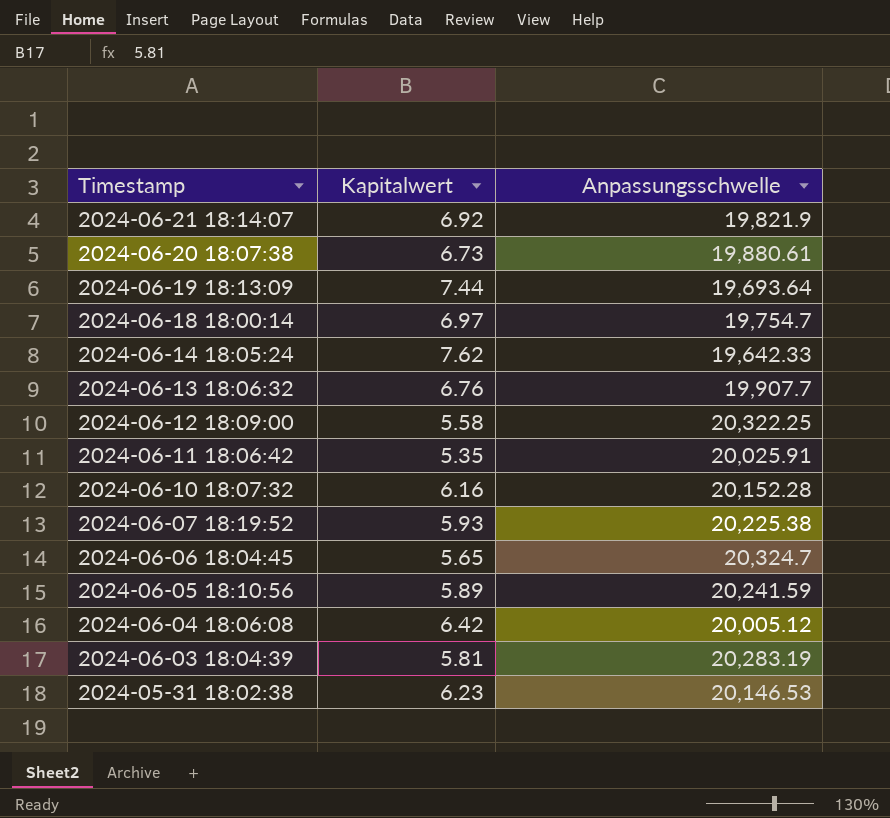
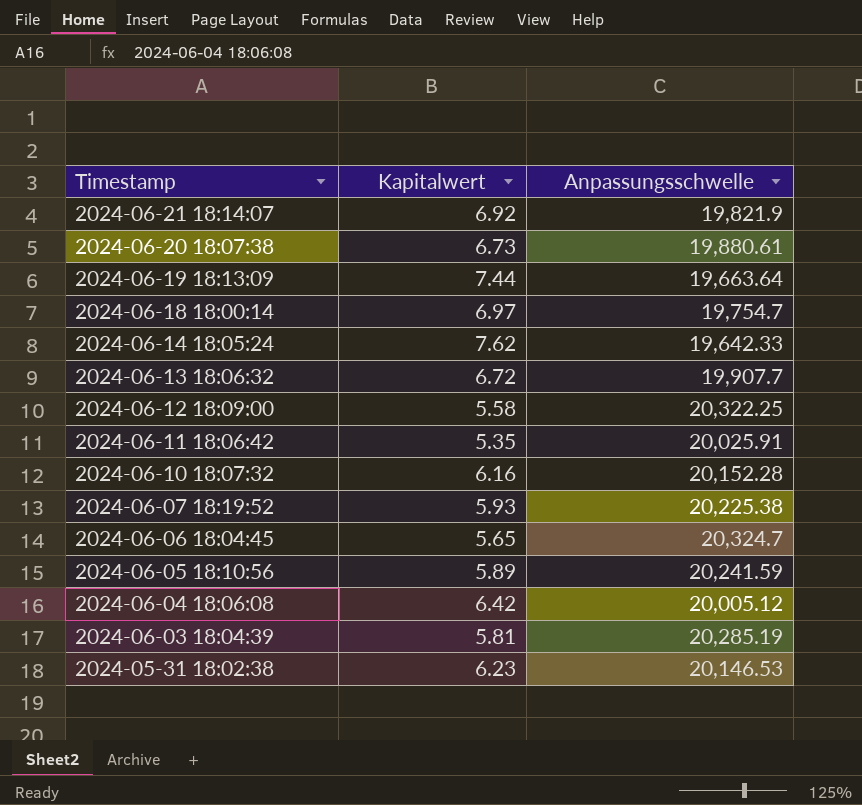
2024-06-19 18:13:09 | Anpassungsschwelle: 19,693.64 -> 19,663.64
2024-06-13 18:06:32 | Kapitalwert: 6.76 -> 6.72
2024-06-03 18:04:39 | Anpassungsschwelle: 20,283.19 -> 20,285.19

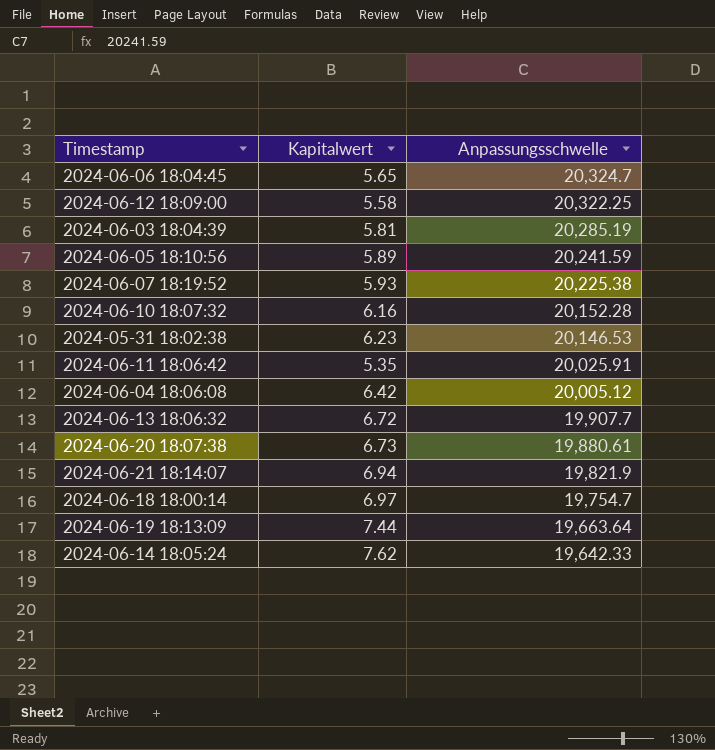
row order: Timestamp descending -> Anpassungsschwelle descending
2024-06-21 18:14:07 | Kapitalwert: 6.92 -> 6.94

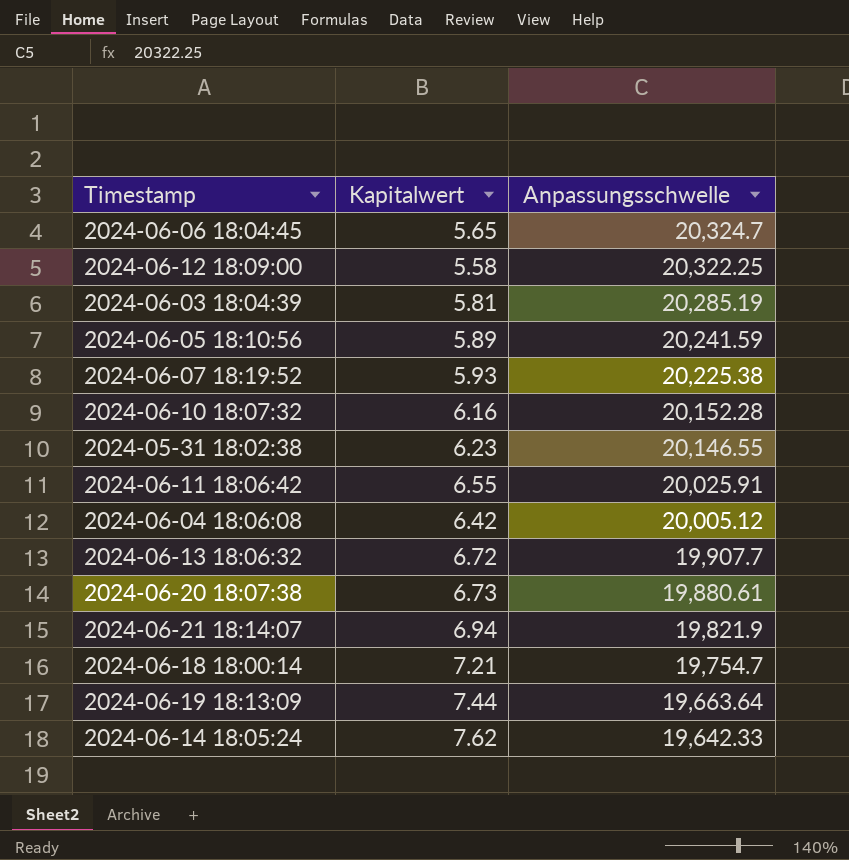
2024-05-31 18:02:38 | Anpassungsschwelle: 20,146.53 -> 20,146.55
2024-06-11 18:06:42 | Kapitalwert: 5.35 -> 6.55
2024-06-18 18:00:14 | Kapitalwert: 6.97 -> 7.21

